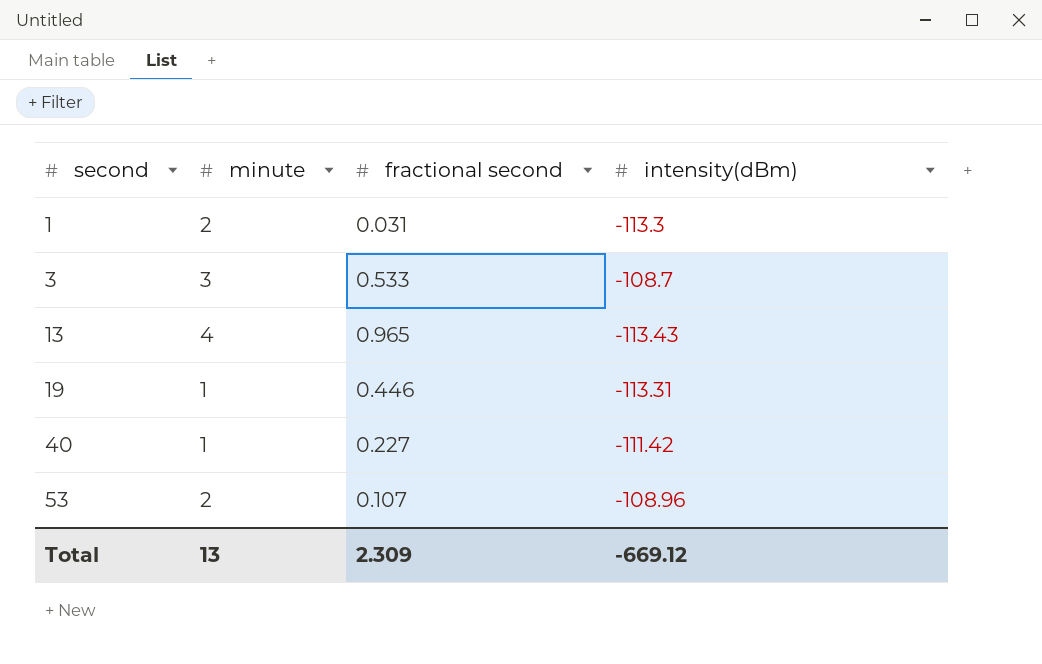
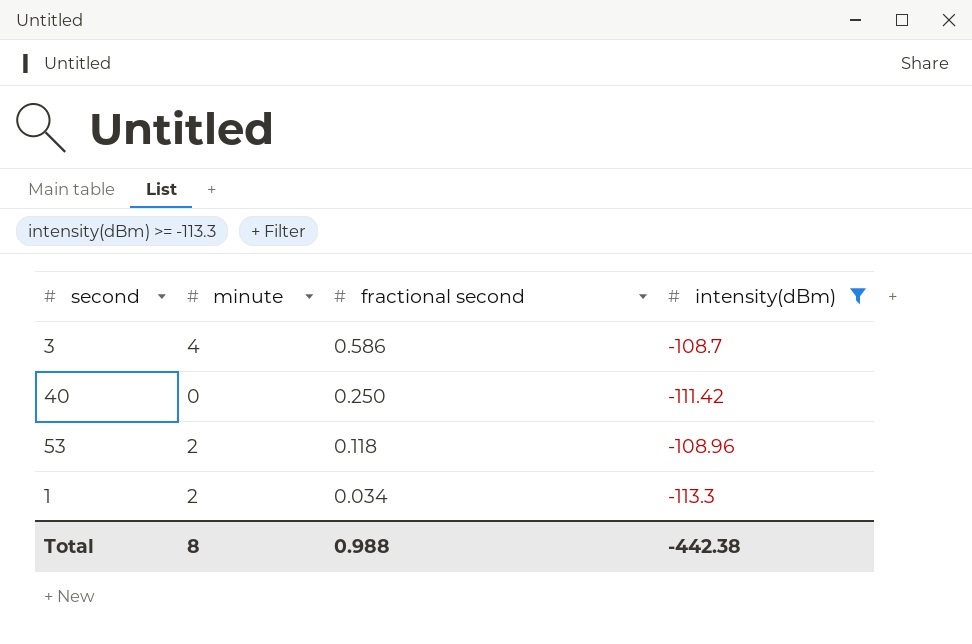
filter: none -> intensity(dBm) >= -113.3
row order: second ascending -> fractional second descending
3 | minute: 3 -> 4
3 | fractional second: 0.533 -> 0.586
40 | minute: 1 -> 0
40 | fractional second: 0.227 -> 0.250
53 | fractional second: 0.107 -> 0.118
1 | fractional second: 0.031 -> 0.034
Total | minute: 13 -> 8
Total | fractional second: 2.309 -> 0.988
Total | intensity(dBm): -669.12 -> -442.38

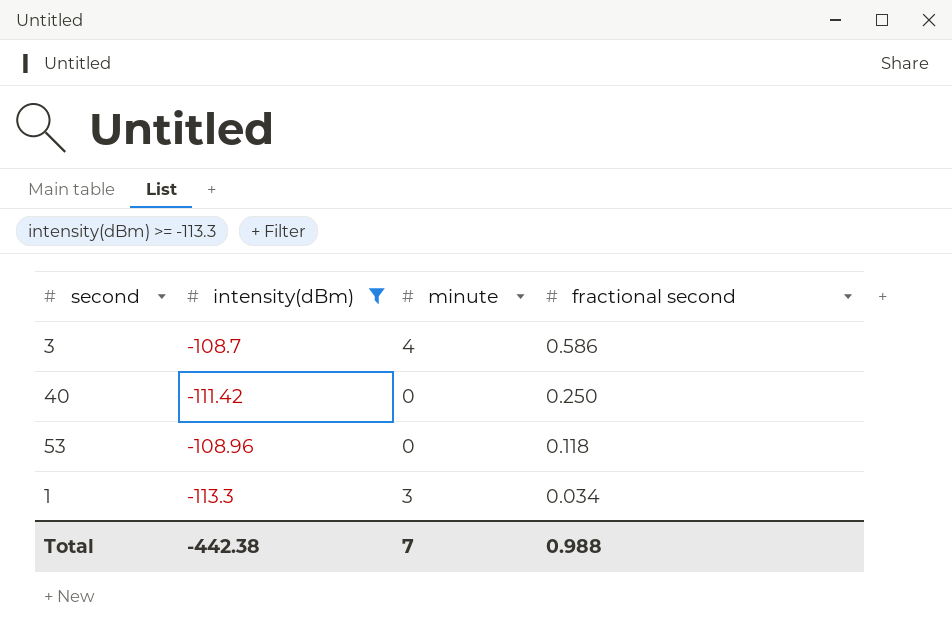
column intensity(dBm) | position: 4 -> 2
53 | minute: 2 -> 0
1 | minute: 2 -> 3
Total | minute: 8 -> 7

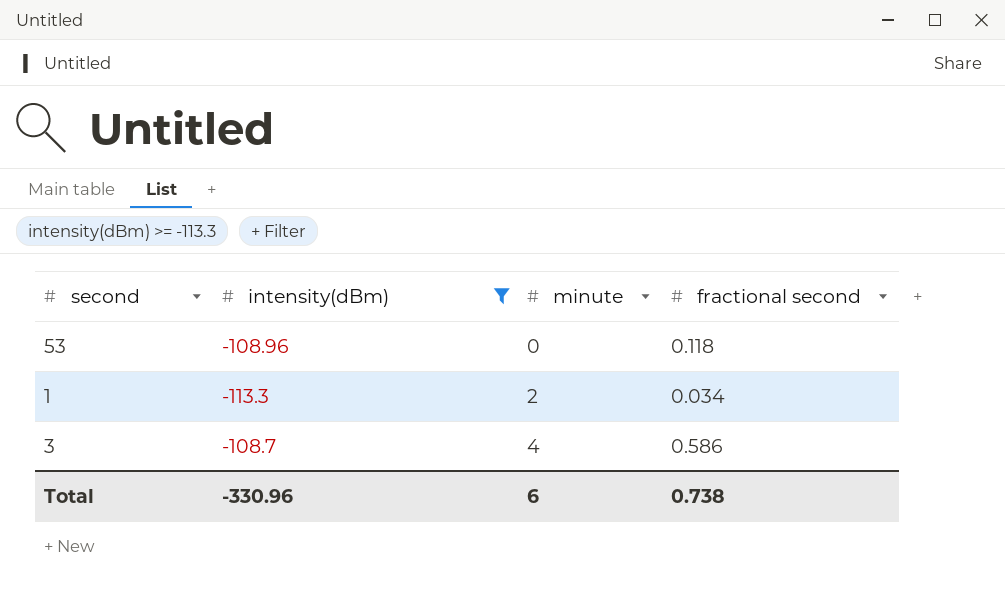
row order: fractional second descending -> minute ascending
row 40: -111.42 | 0 | 0.250 -> none
1 | minute: 3 -> 2
Total | intensity(dBm): -442.38 -> -330.96
Total | minute: 7 -> 6
Total | fractional second: 0.988 -> 0.738

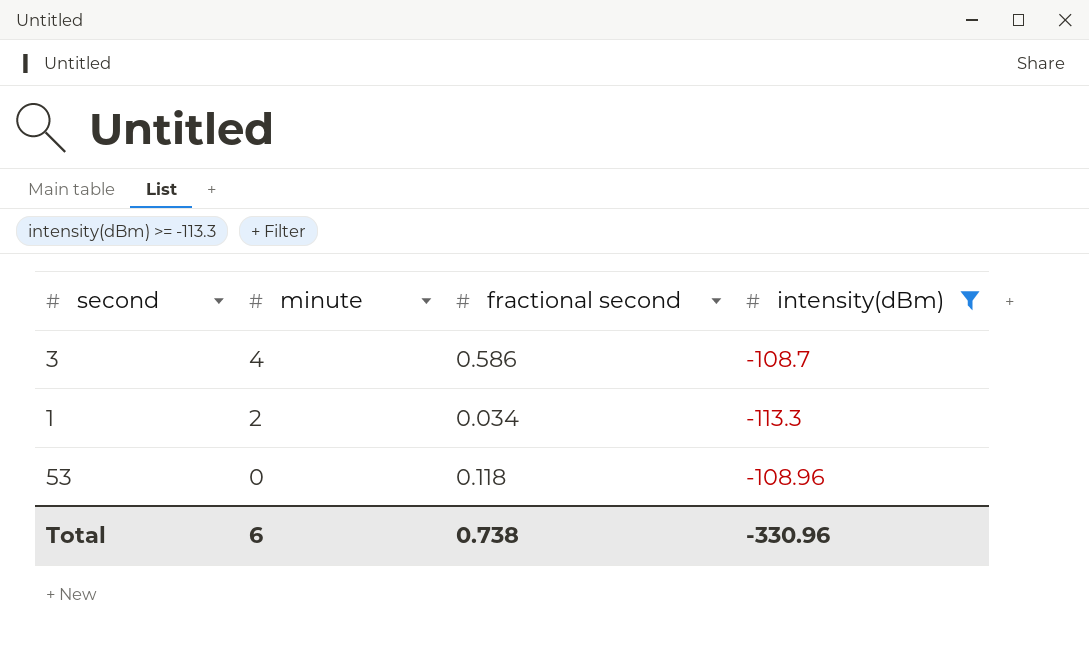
row order: minute ascending -> minute descending
column intensity(dBm) | position: 2 -> 4

